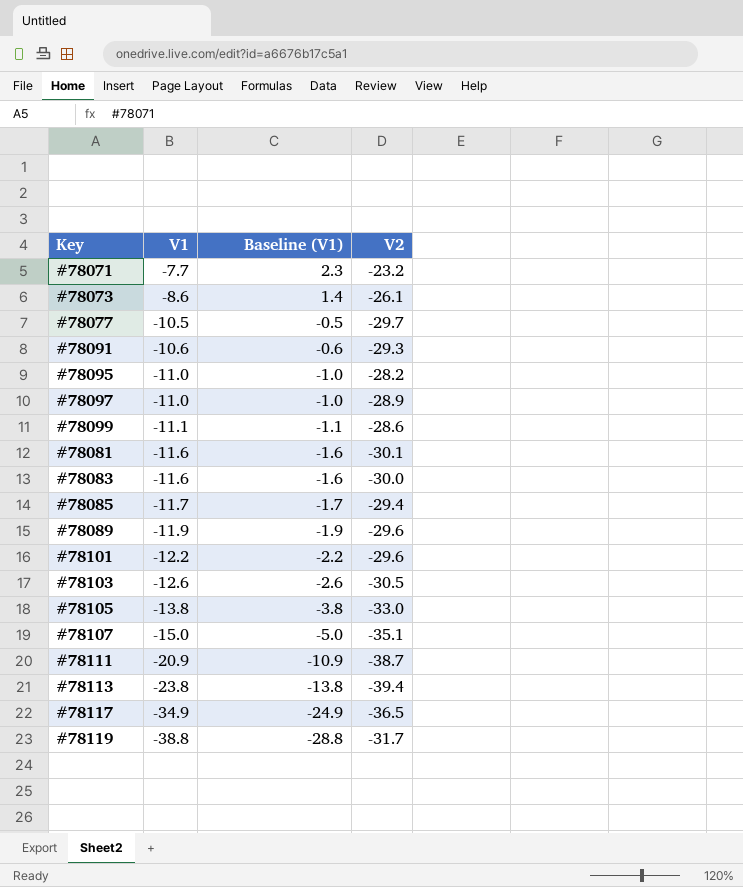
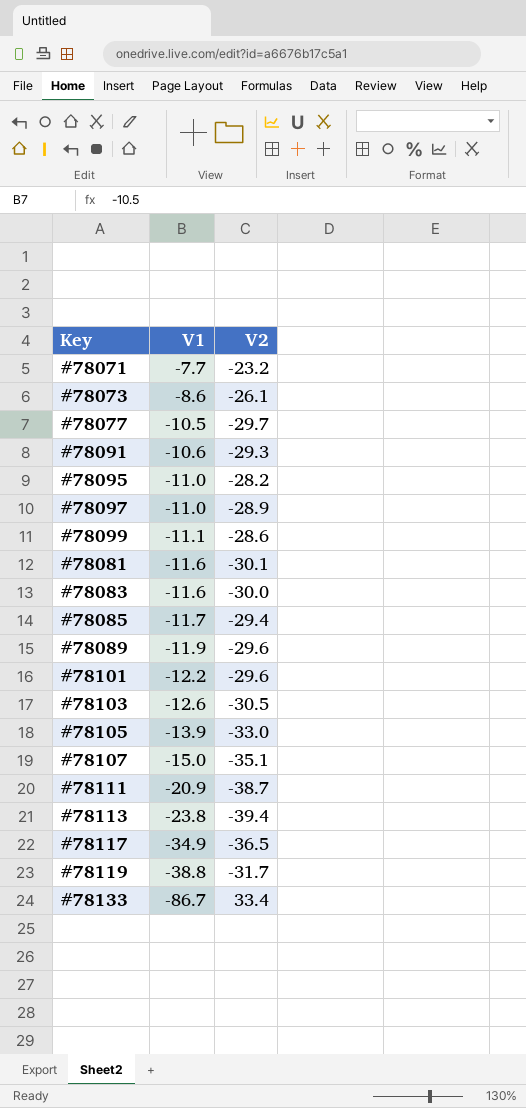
column Baseline (V1) | formula: [V1] + 10 -> none
#78105 | V1: -13.8 -> -13.9
row #78133: none -> -86.7 | 33.4

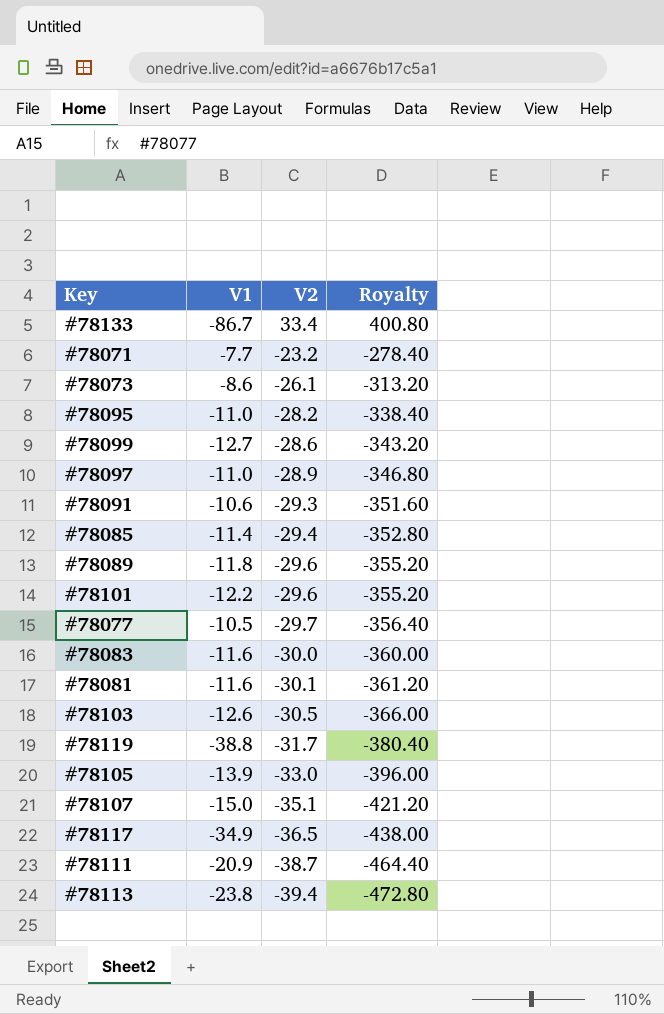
row order: V1 descending -> V2 descending
column Royalty | formula: none -> [V2] * 12
#78099 | V1: -11.1 -> -12.7
#78085 | V1: -11.7 -> -11.4
#78089 | V1: -11.9 -> -11.8

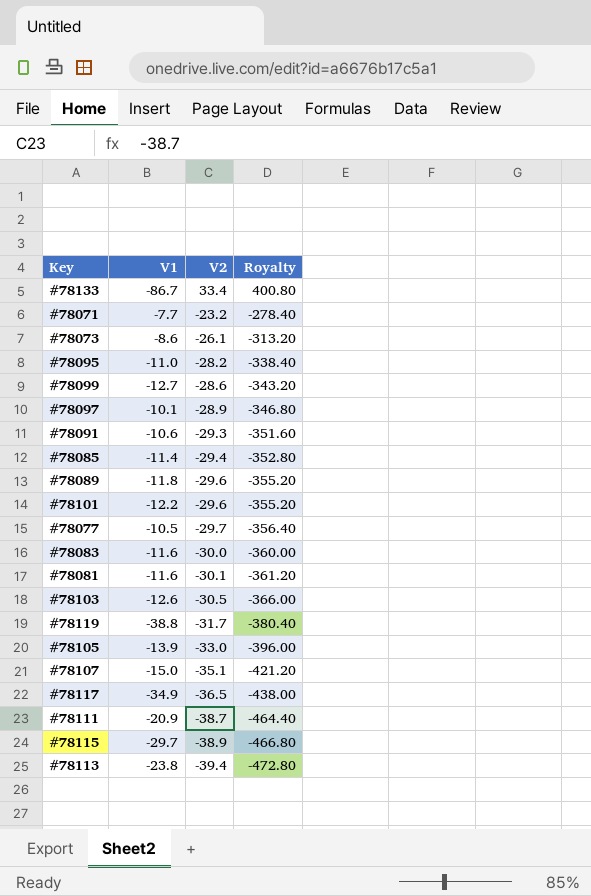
#78097 | V1: -11.0 -> -10.1
row #78115: none -> -29.7 | -38.9 | -466.80

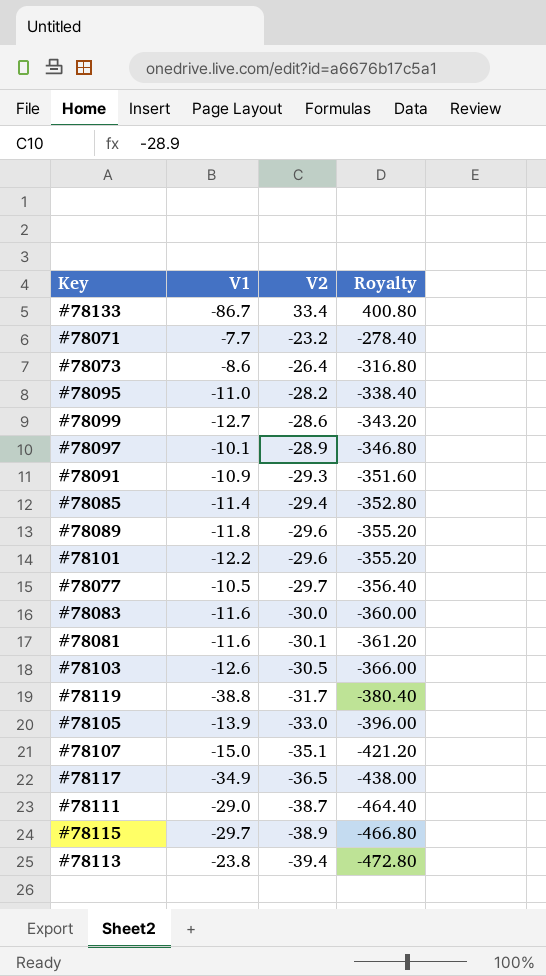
#78073 | V2: -26.1 -> -26.4
#78073 | Royalty: -313.20 -> -316.80
#78091 | V1: -10.6 -> -10.9
#78111 | V1: -20.9 -> -29.0

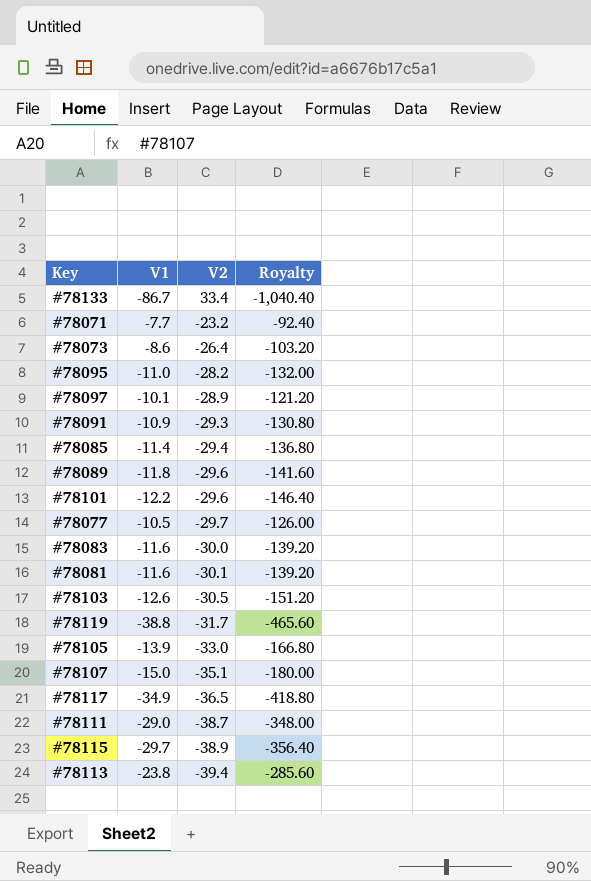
column Royalty | formula: [V2] * 12 -> [V1] * 12
row #78099: -12.7 | -28.6 | -343.20 -> none

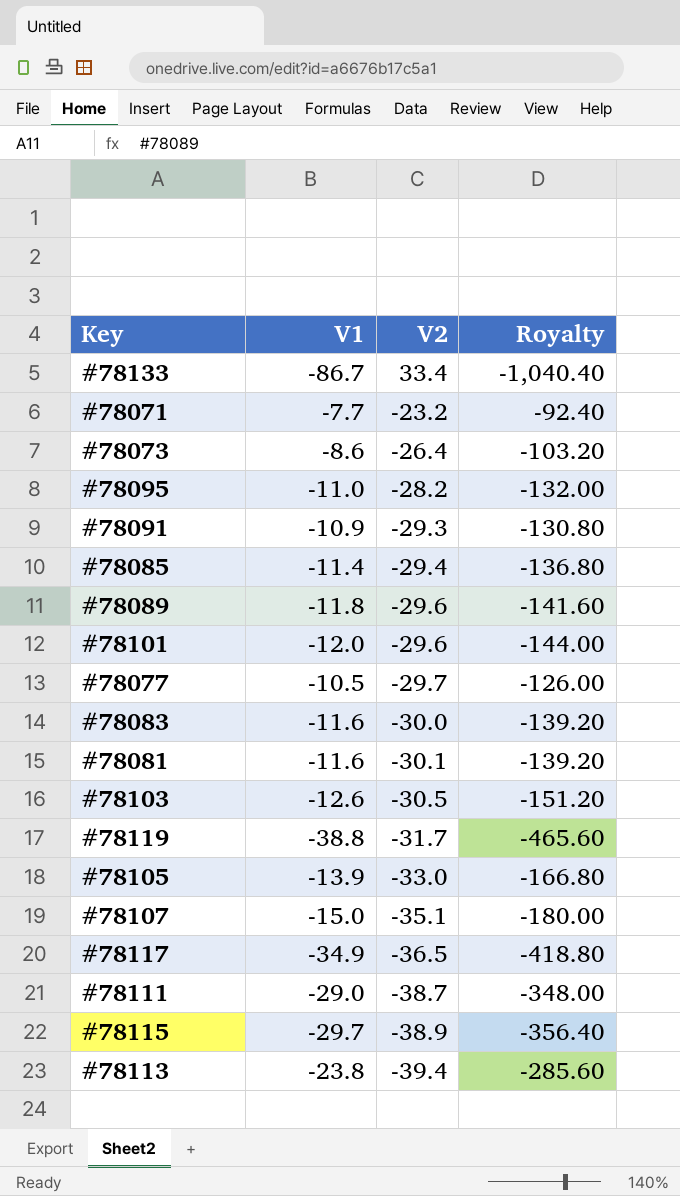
row #78097: -10.1 | -28.9 | -121.20 -> none
#78101 | V1: -12.2 -> -12.0
#78101 | Royalty: -146.40 -> -144.00

